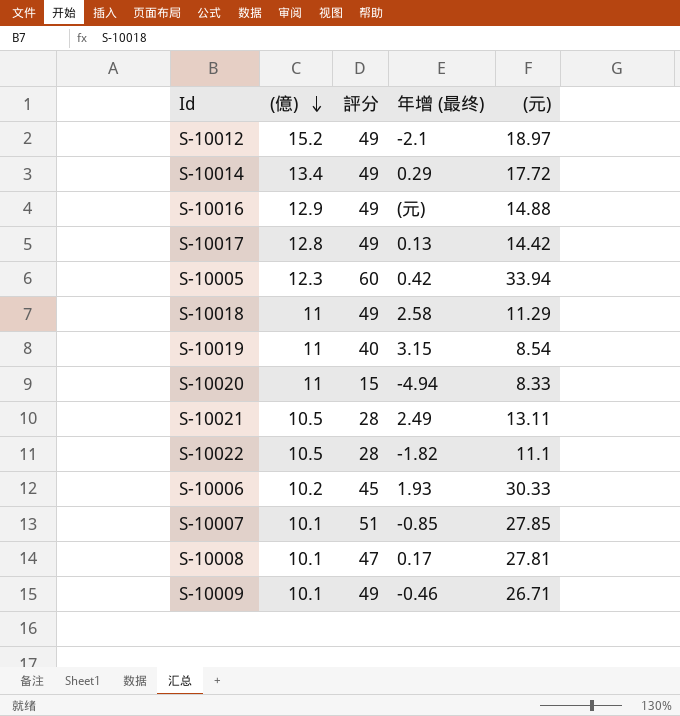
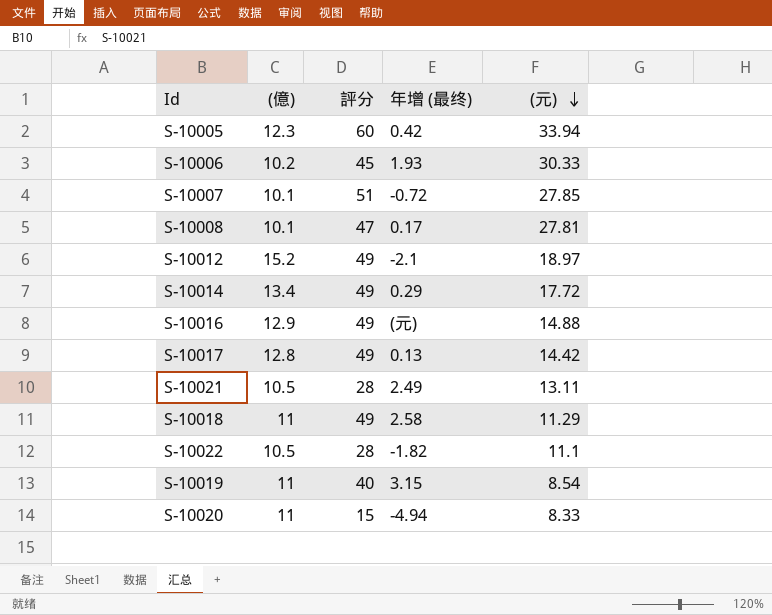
row order: (億) descending -> (元) descending
row S-10009: 10.1 | 49 | -0.46 | 26.71 -> none
S-10007 | 年增 (最终): -0.85 -> -0.72

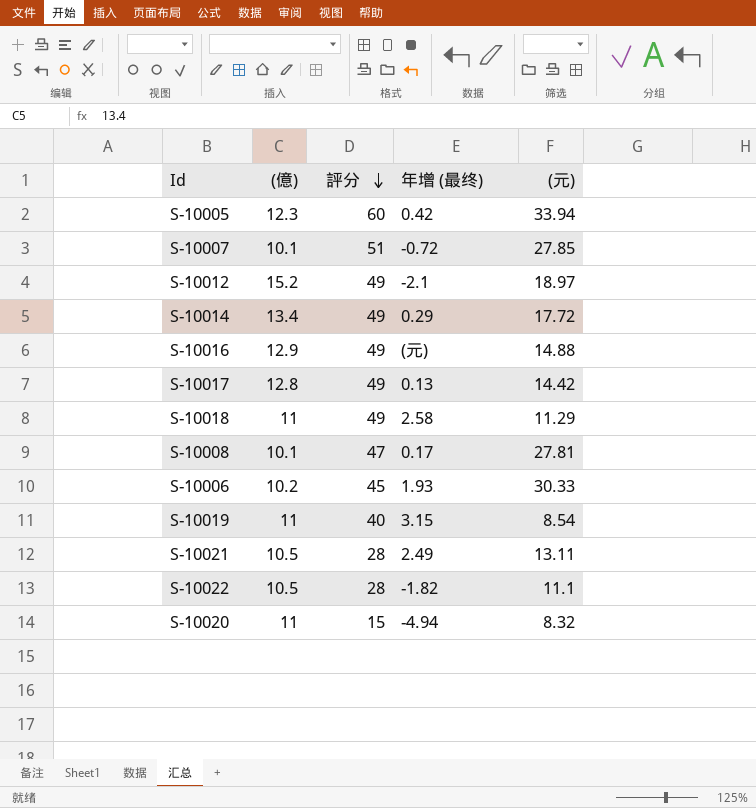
row order: (元) descending -> 評分 descending
S-10020 | (元): 8.33 -> 8.32

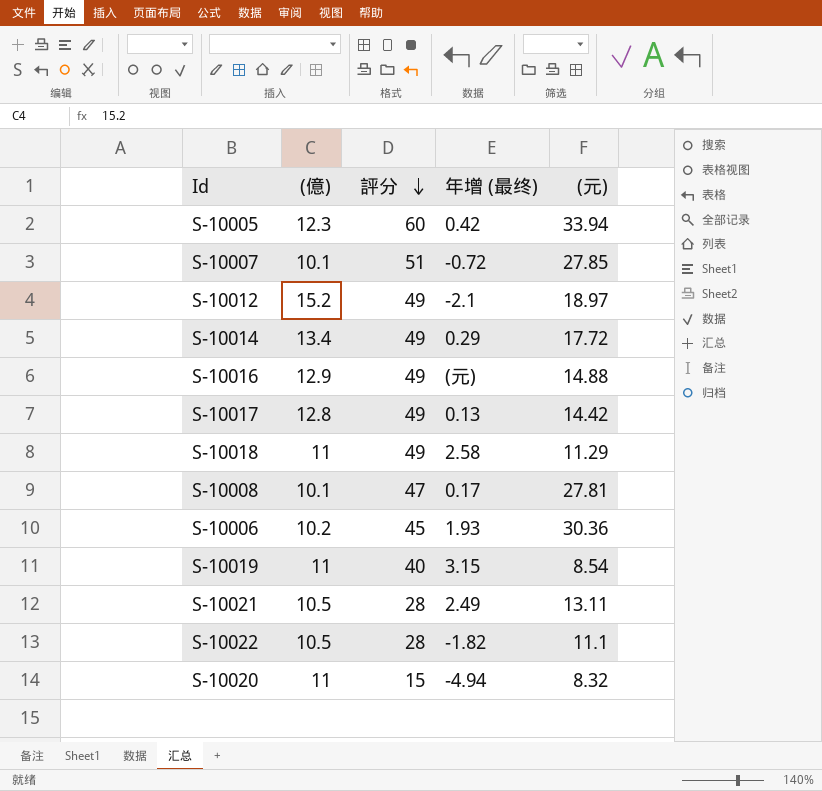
S-10006 | (元): 30.33 -> 30.36

